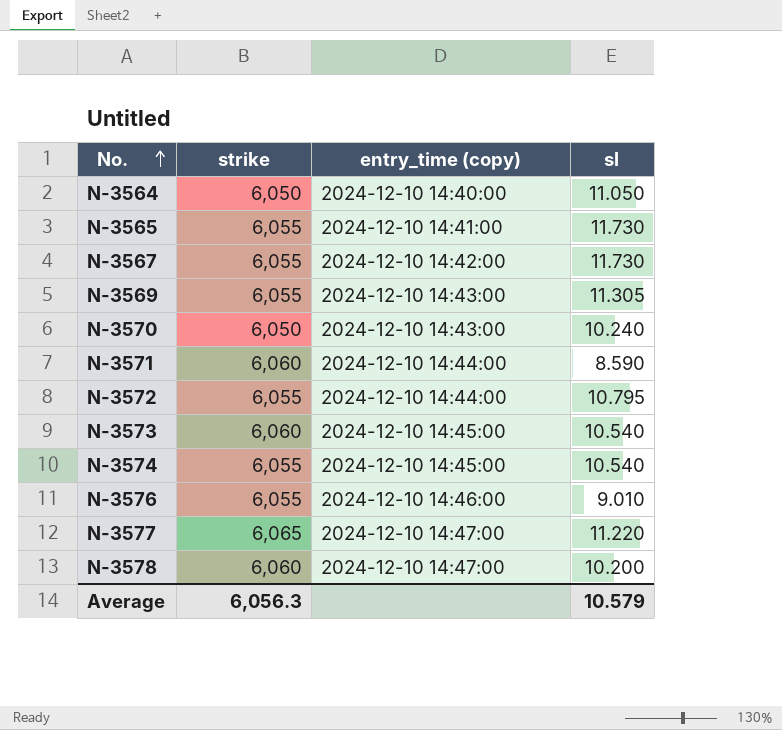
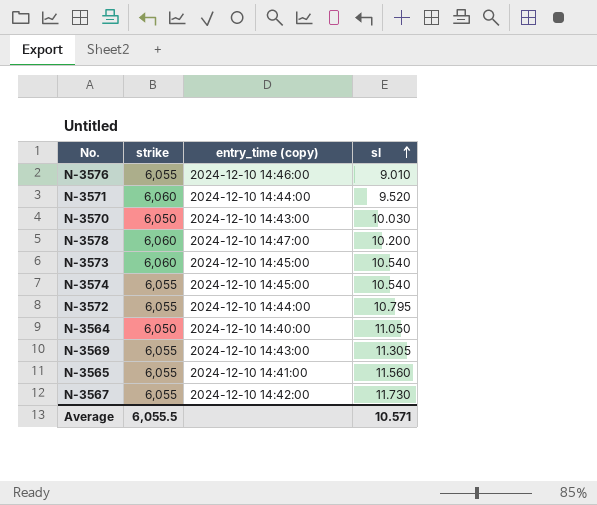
row order: No. ascending -> sl ascending
row N-3577: 6,065 | 2024-12-10 14:47:00 | 11.220 -> none
N-3571 | sl: 8.590 -> 9.520
N-3570 | sl: 10.240 -> 10.030
N-3565 | sl: 11.730 -> 11.560
Average | strike: 6,056.3 -> 6,055.5
Average | sl: 10.579 -> 10.571

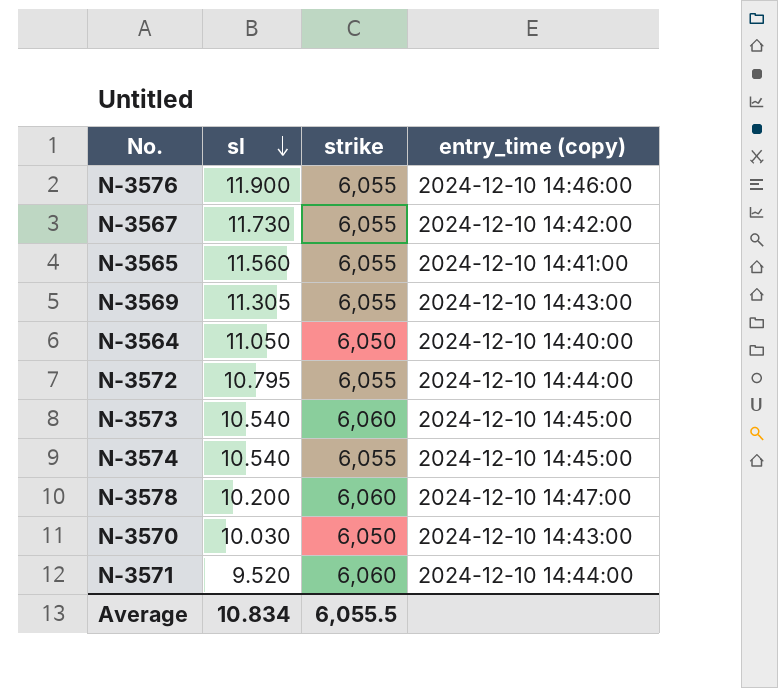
row order: sl ascending -> sl descending
column sl | position: 4 -> 2
N-3576 | sl: 9.010 -> 11.900
Average | sl: 10.571 -> 10.834

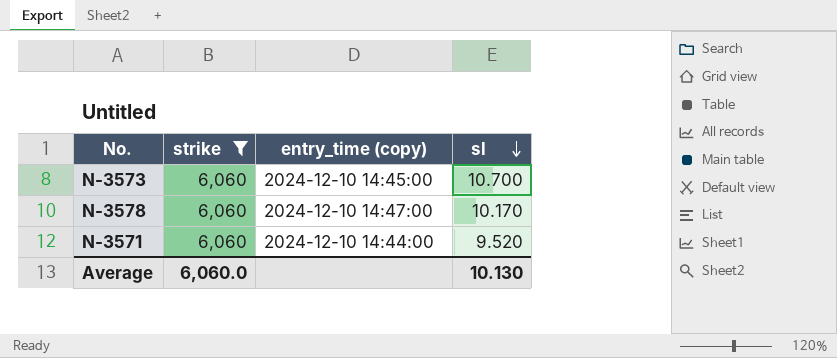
filter: none -> strike = 6,060
column sl | position: 2 -> 4
N-3573 | sl: 10.540 -> 10.700
N-3578 | sl: 10.200 -> 10.170
Average | strike: 6,055.5 -> 6,060.0
Average | sl: 10.834 -> 10.130

